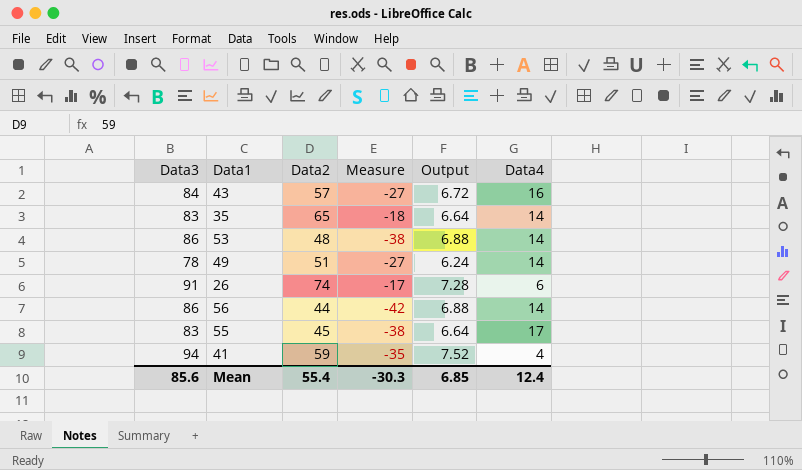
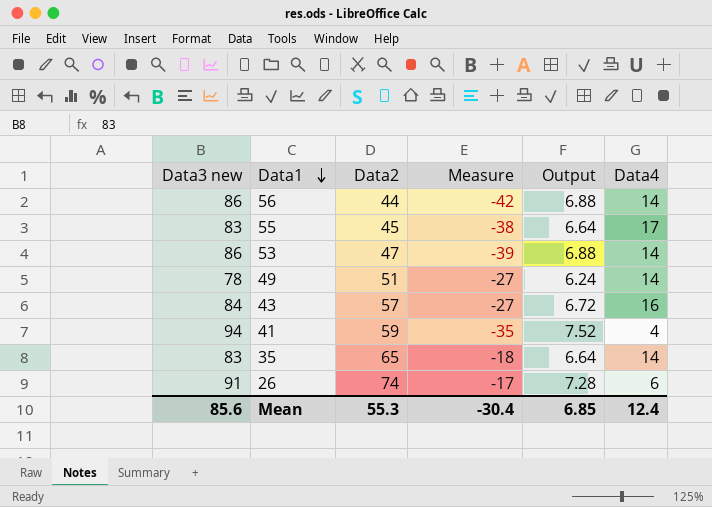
row order: none -> Data1 descending
column name: Data3 -> Data3 new
53 | Data2: 48 -> 47
53 | Measure: -38 -> -39
Mean | Data2: 55.4 -> 55.3
Mean | Measure: -30.3 -> -30.4

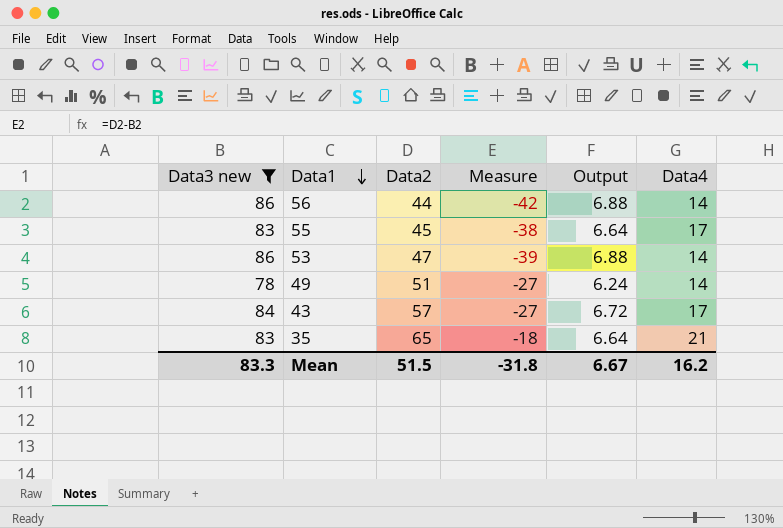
filter: none -> Data3 new <= 86
43 | Data4: 16 -> 17
35 | Data4: 14 -> 21
Mean | Data3 new: 85.6 -> 83.3
Mean | Data2: 55.3 -> 51.5
Mean | Measure: -30.4 -> -31.8
Mean | Output: 6.85 -> 6.67
Mean | Data4: 12.4 -> 16.2

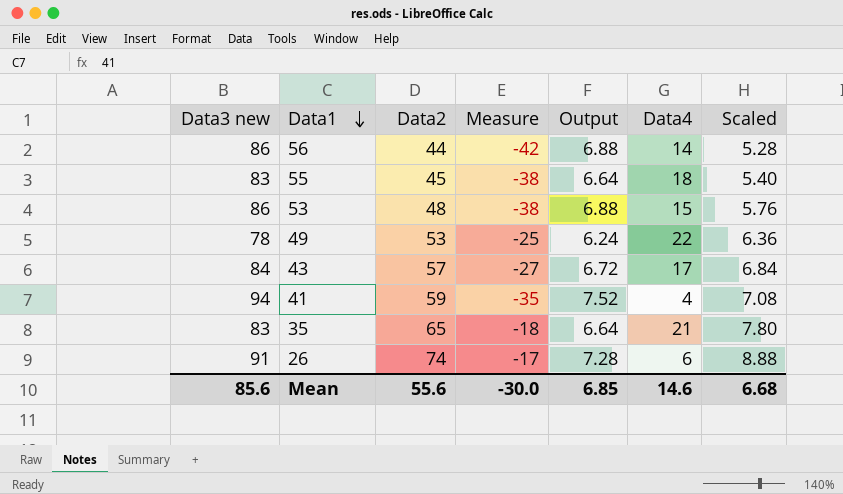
filter: Data3 new <= 86 -> none
column Scaled | formula: none -> [Data2] * 0.12
55 | Data4: 17 -> 18
53 | Data2: 47 -> 48
53 | Measure: -39 -> -38
53 | Data4: 14 -> 15
49 | Data2: 51 -> 53
49 | Measure: -27 -> -25
49 | Data4: 14 -> 22
Mean | Data3 new: 83.3 -> 85.6
Mean | Data2: 51.5 -> 55.6
Mean | Measure: -31.8 -> -30.0
Mean | Output: 6.67 -> 6.85
Mean | Data4: 16.2 -> 14.6

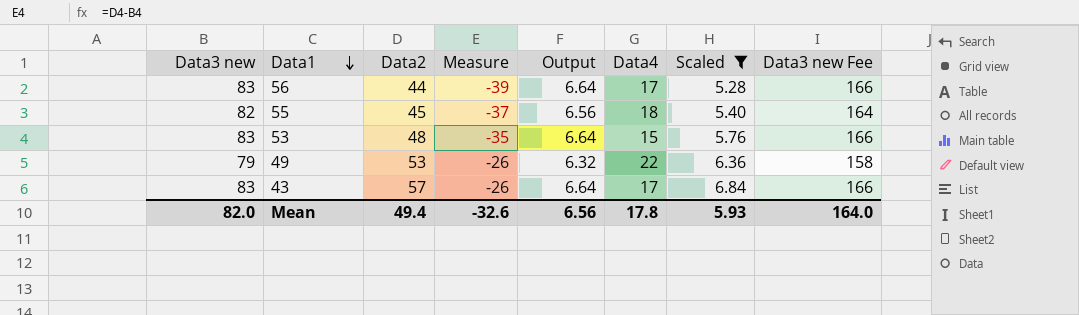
filter: none -> Scaled <= 6.84
column Data3 new Fee | formula: none -> [Data3 new] * 2
56 | Data3 new: 86 -> 83
56 | Measure: -42 -> -39
56 | Output: 6.88 -> 6.64
56 | Data4: 14 -> 17
55 | Data3 new: 83 -> 82
55 | Measure: -38 -> -37
55 | Output: 6.64 -> 6.56
53 | Data3 new: 86 -> 83
53 | Measure: -38 -> -35
53 | Output: 6.88 -> 6.64
49 | Data3 new: 78 -> 79
49 | Measure: -25 -> -26
49 | Output: 6.24 -> 6.32
43 | Data3 new: 84 -> 83
43 | Measure: -27 -> -26
43 | Output: 6.72 -> 6.64
Mean | Data3 new: 85.6 -> 82.0
Mean | Data2: 55.6 -> 49.4
Mean | Measure: -30.0 -> -32.6
Mean | Output: 6.85 -> 6.56
Mean | Data4: 14.6 -> 17.8
Mean | Scaled: 6.68 -> 5.93

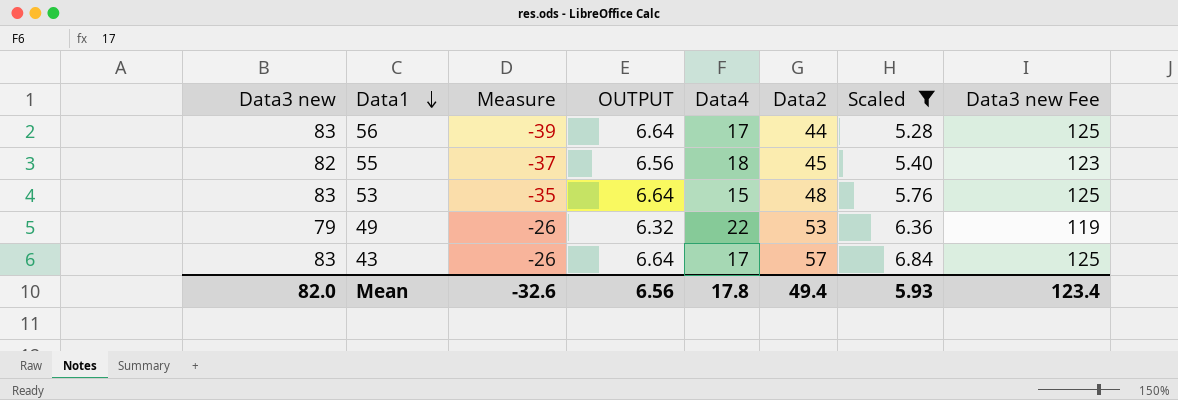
column name: Output -> OUTPUT
column Data2 | position: 3 -> 6
column Data3 new Fee | formula: [Data3 new] * 2 -> [Data3 new] * 1.5
Mean | Data3 new Fee: 164.0 -> 123.4

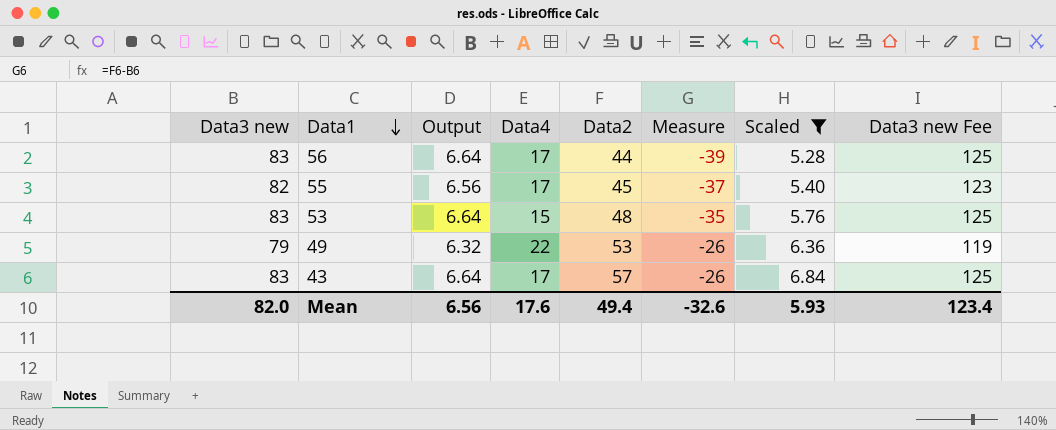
column name: OUTPUT -> Output
column Measure | position: 3 -> 6
55 | Data4: 18 -> 17
Mean | Data4: 17.8 -> 17.6

